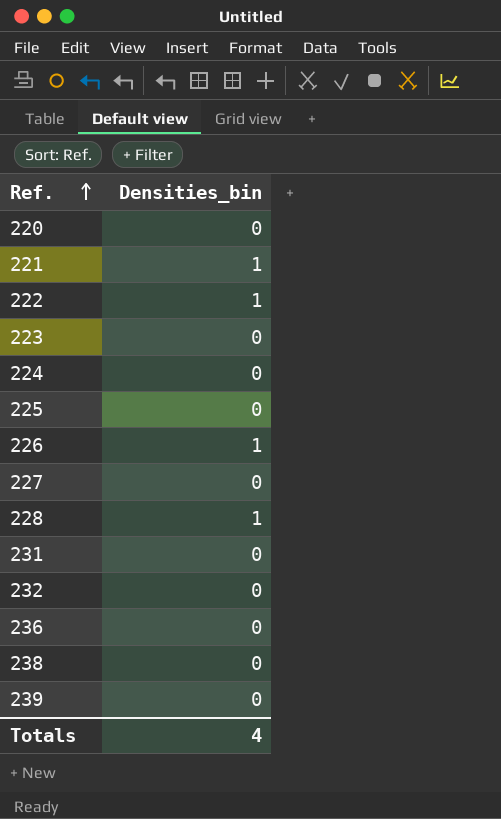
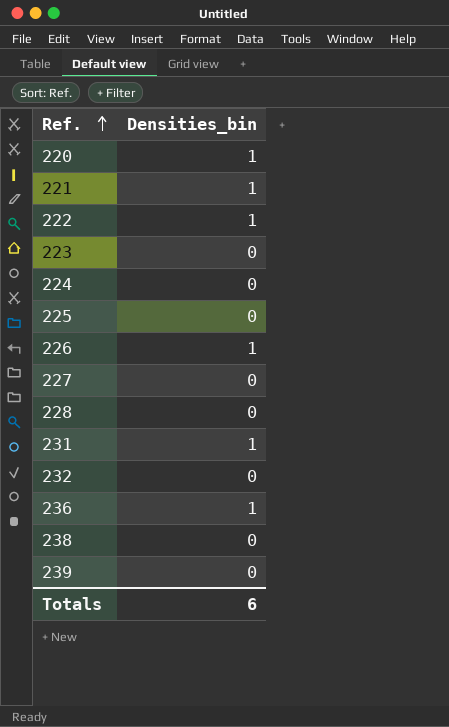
220 | Densities_bin: 0 -> 1
228 | Densities_bin: 1 -> 0
231 | Densities_bin: 0 -> 1
236 | Densities_bin: 0 -> 1
Totals | Densities_bin: 4 -> 6

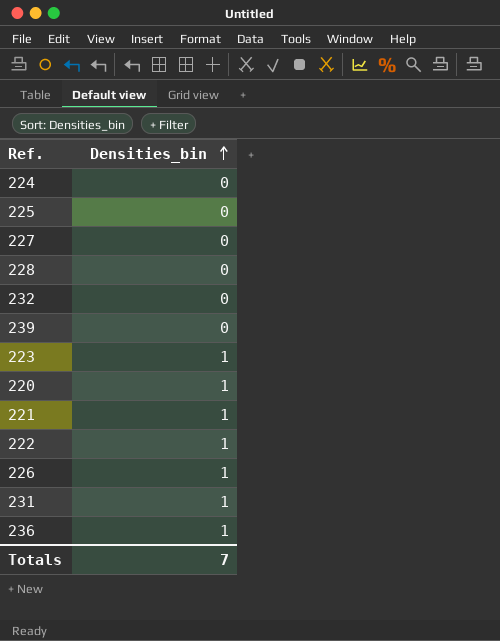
row order: Ref. ascending -> Densities_bin ascending
row 238: 0 -> none
223 | Densities_bin: 0 -> 1
Totals | Densities_bin: 6 -> 7

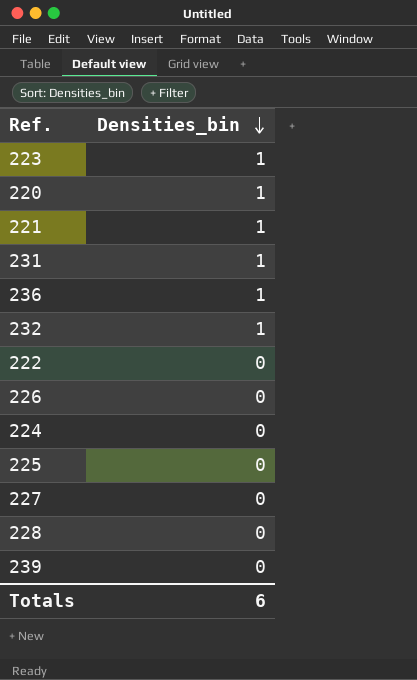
row order: Densities_bin ascending -> Densities_bin descending
232 | Densities_bin: 0 -> 1
222 | Densities_bin: 1 -> 0
226 | Densities_bin: 1 -> 0
Totals | Densities_bin: 7 -> 6

